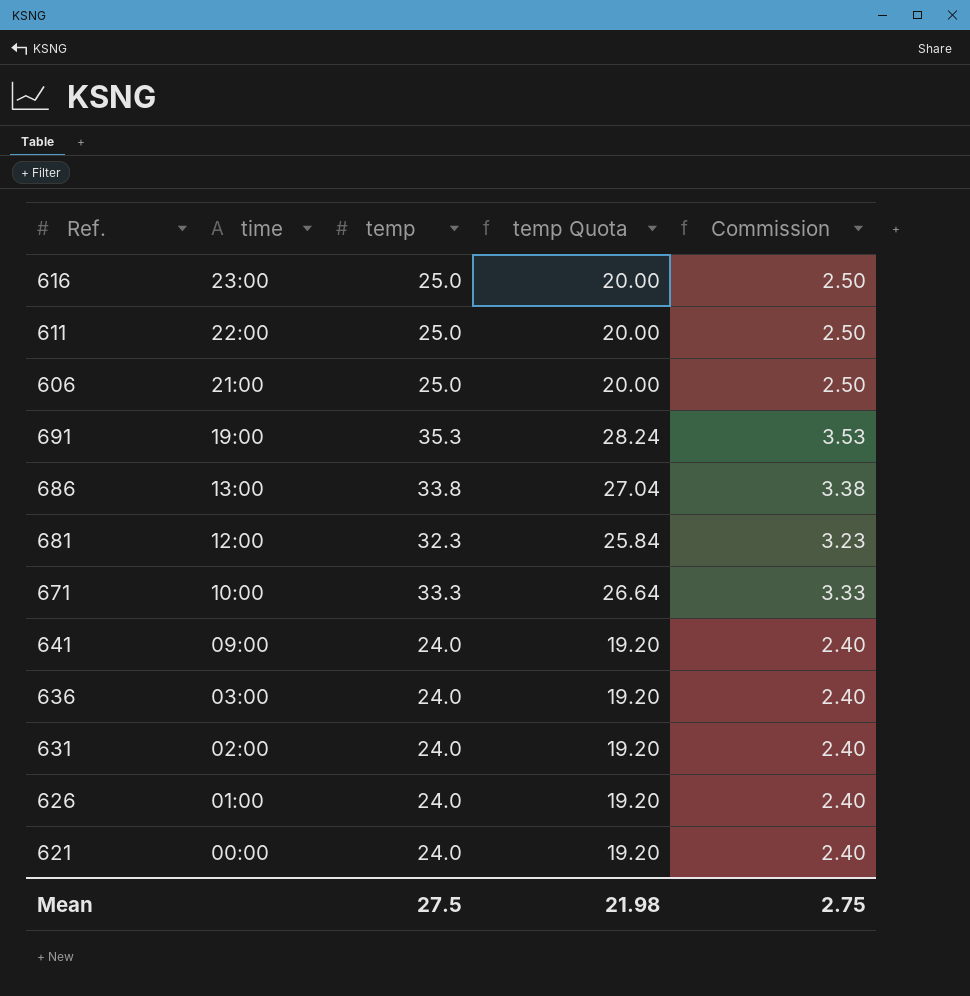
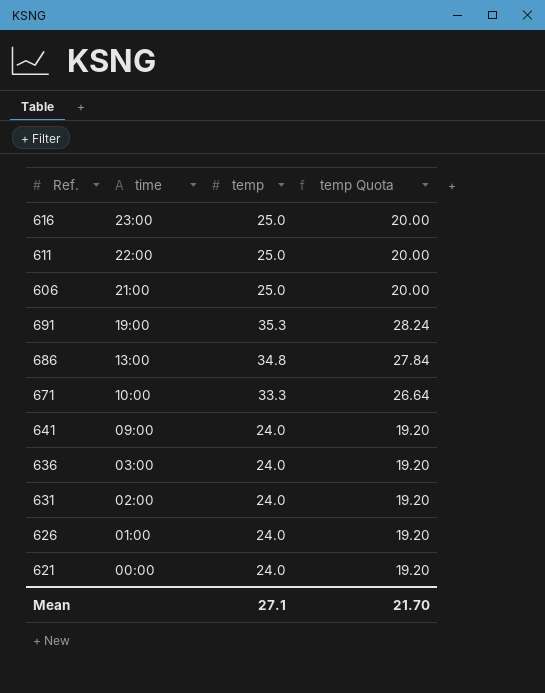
column Commission | formula: [temp] * 0.1 -> none
row 681: 12:00 | 32.3 | 25.84 | 3.23 -> none
686 | temp: 33.8 -> 34.8
686 | temp Quota: 27.04 -> 27.84
Mean | temp: 27.5 -> 27.1
Mean | temp Quota: 21.98 -> 21.70

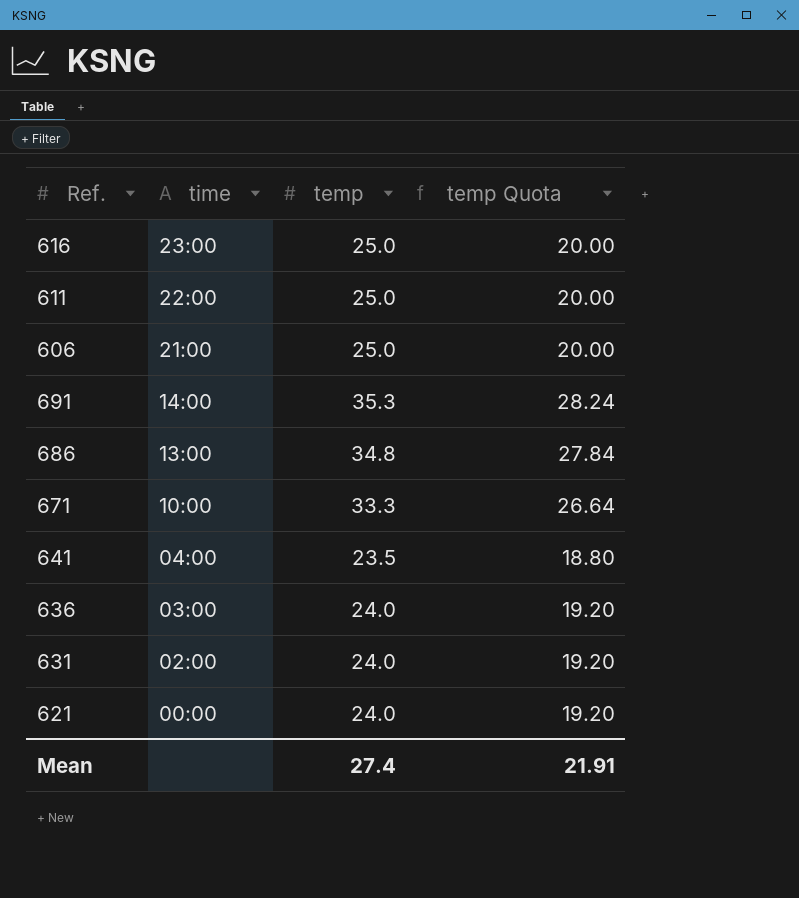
row 626: 01:00 | 24.0 | 19.20 -> none
691 | time: 19:00 -> 14:00
641 | time: 09:00 -> 04:00
641 | temp: 24.0 -> 23.5
641 | temp Quota: 19.20 -> 18.80
Mean | temp: 27.1 -> 27.4
Mean | temp Quota: 21.70 -> 21.91

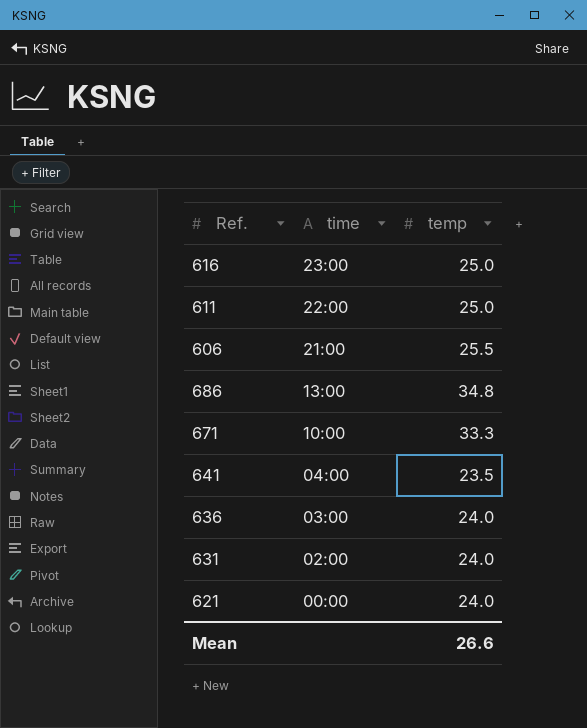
column temp Quota | formula: [temp] * 0.8 -> none
row 691: 14:00 | 35.3 | 28.24 -> none
606 | temp: 25.0 -> 25.5
Mean | temp: 27.4 -> 26.6

